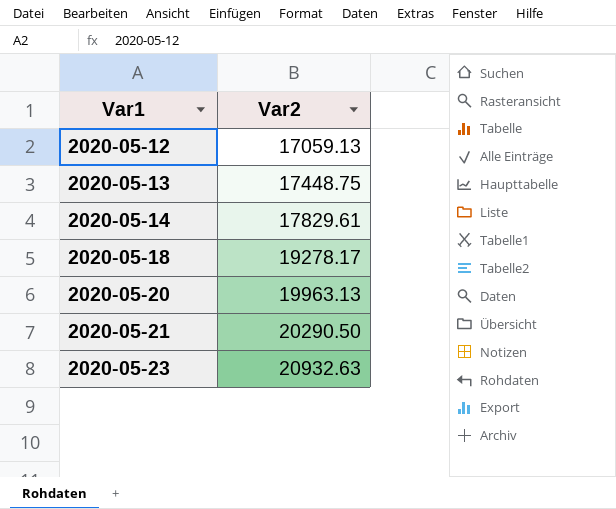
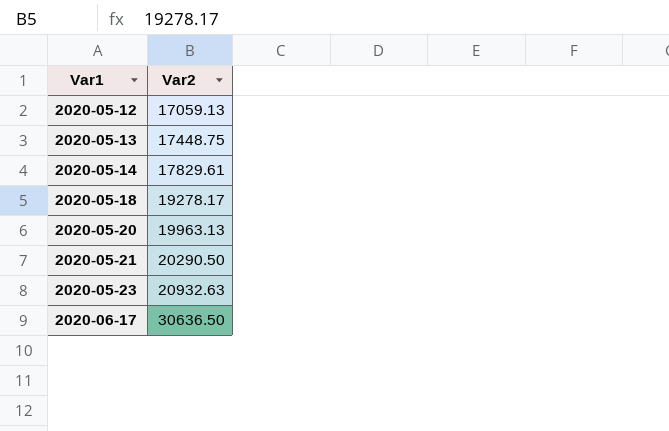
row 2020-06-17: none -> 30636.50

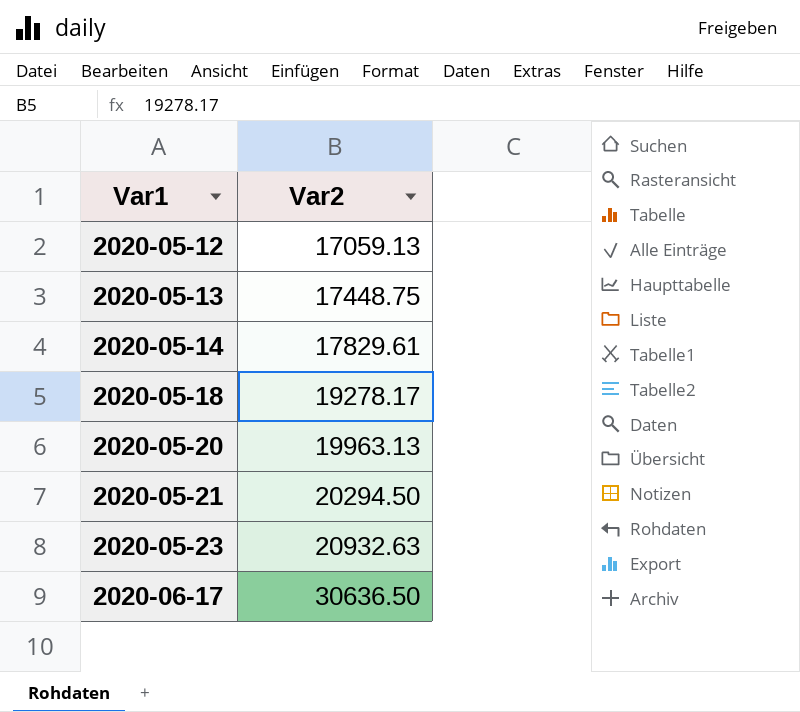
2020-05-21 | Var2: 20290.50 -> 20294.50

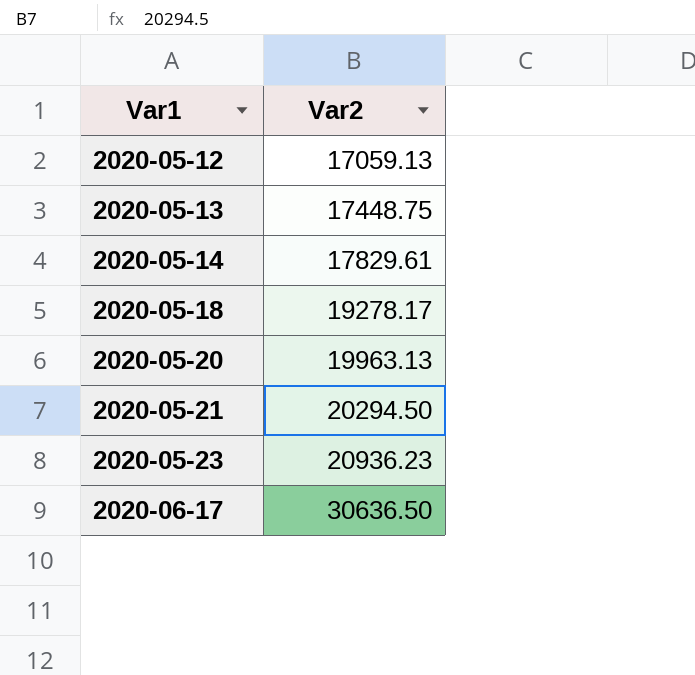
2020-05-23 | Var2: 20932.63 -> 20936.23

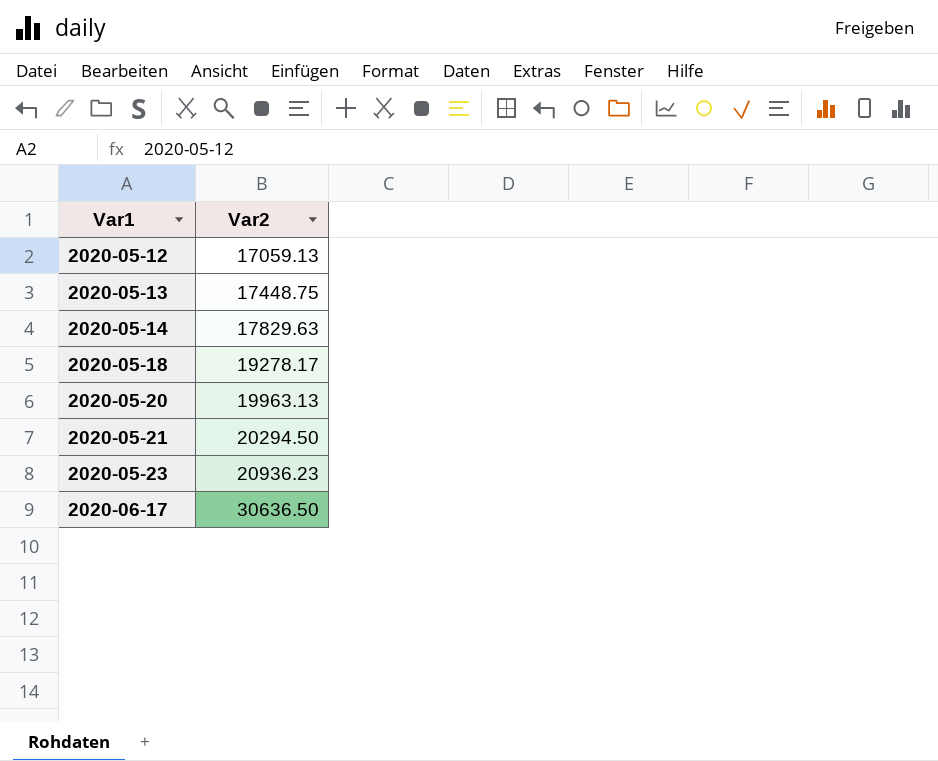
2020-05-14 | Var2: 17829.61 -> 17829.63

